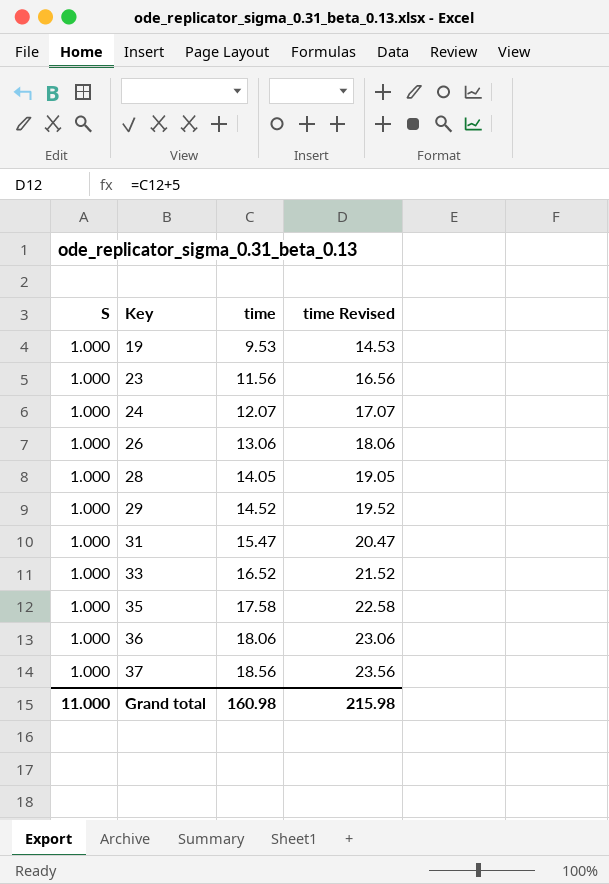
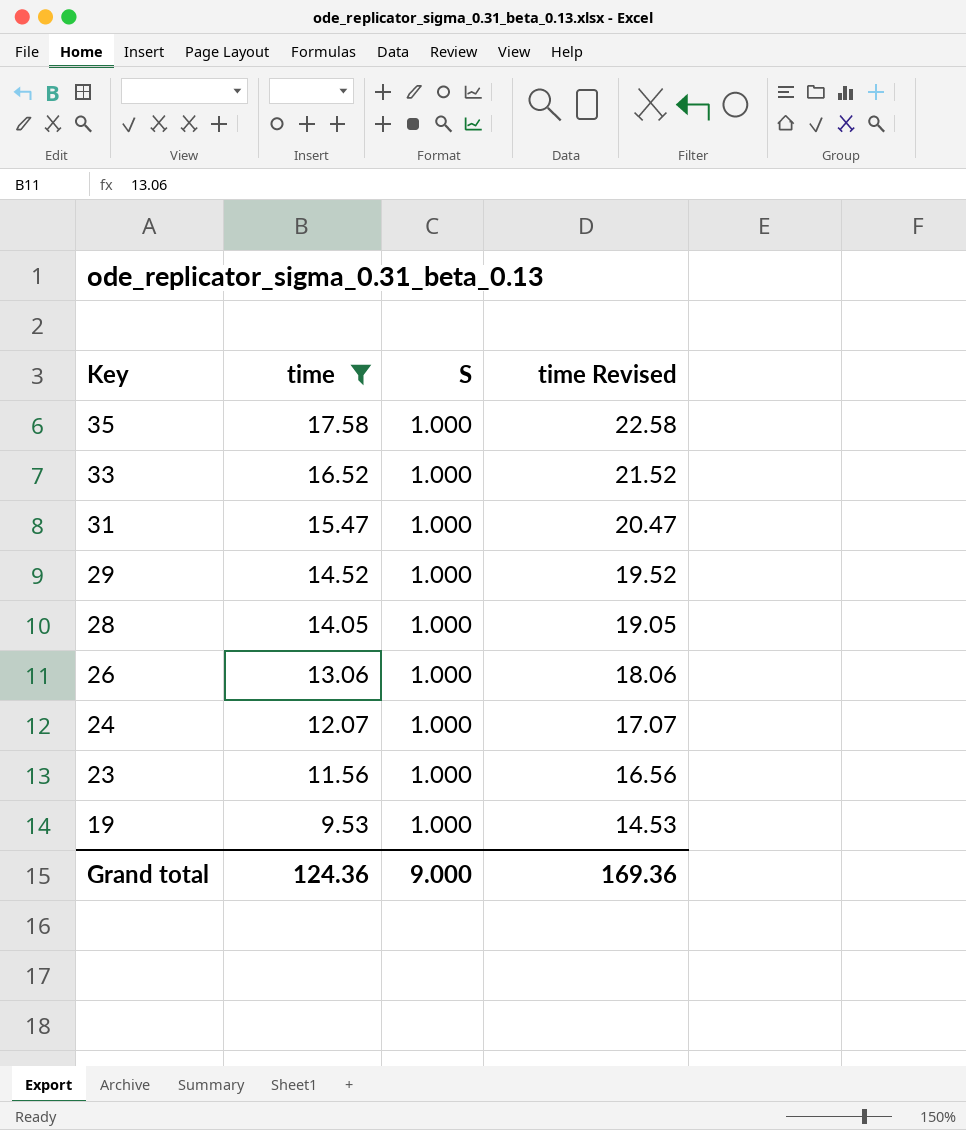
filter: none -> time <= 17.58
row order: Key ascending -> Key descending
column S | position: 1 -> 3
Grand total | time: 160.98 -> 124.36
Grand total | S: 11.000 -> 9.000
Grand total | time Revised: 215.98 -> 169.36

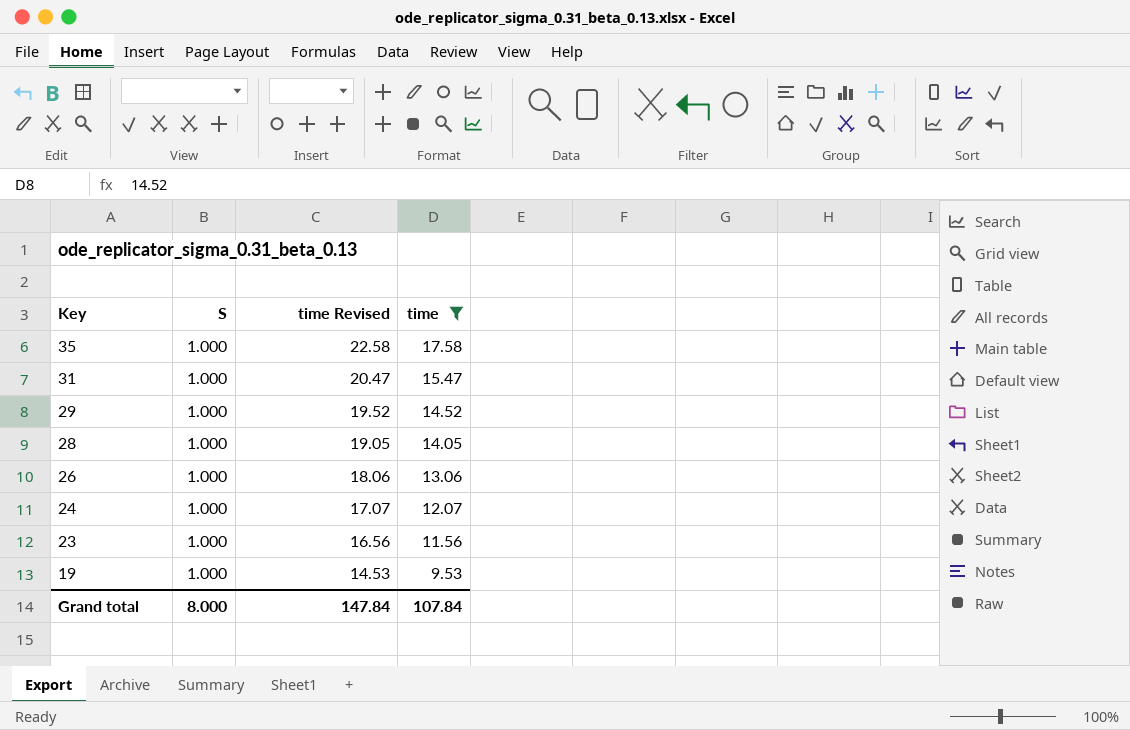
column time | position: 2 -> 4
row 33: 16.52 | 1.000 | 21.52 -> none
Grand total | S: 9.000 -> 8.000
Grand total | time Revised: 169.36 -> 147.84
Grand total | time: 124.36 -> 107.84

